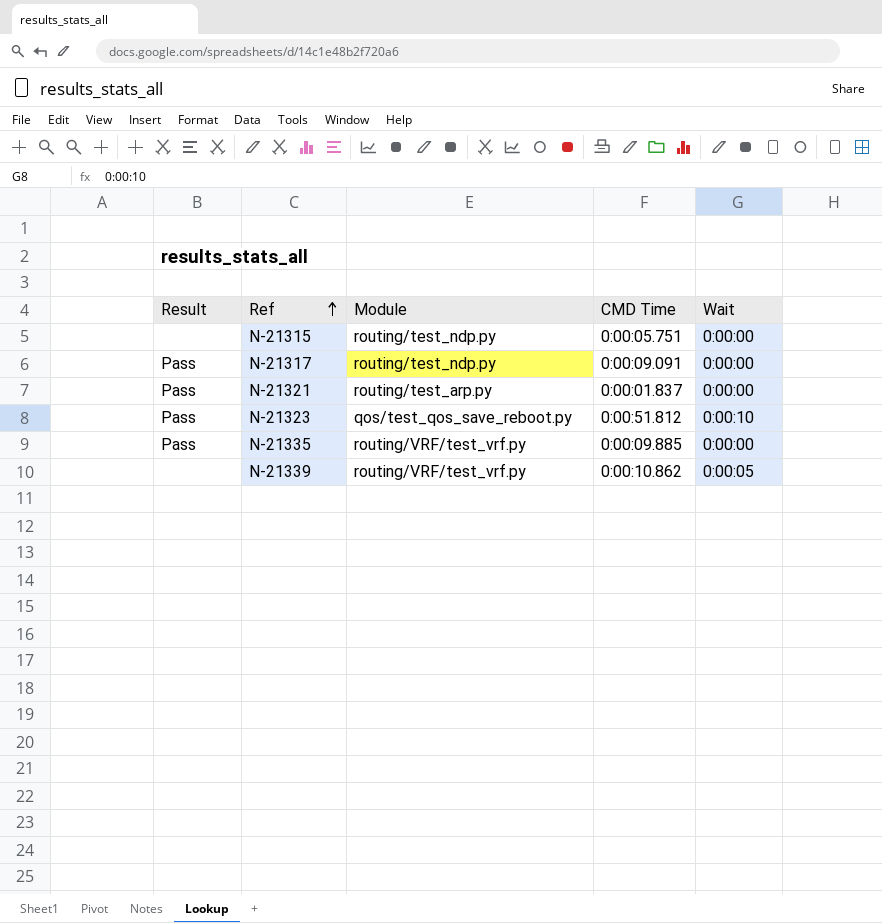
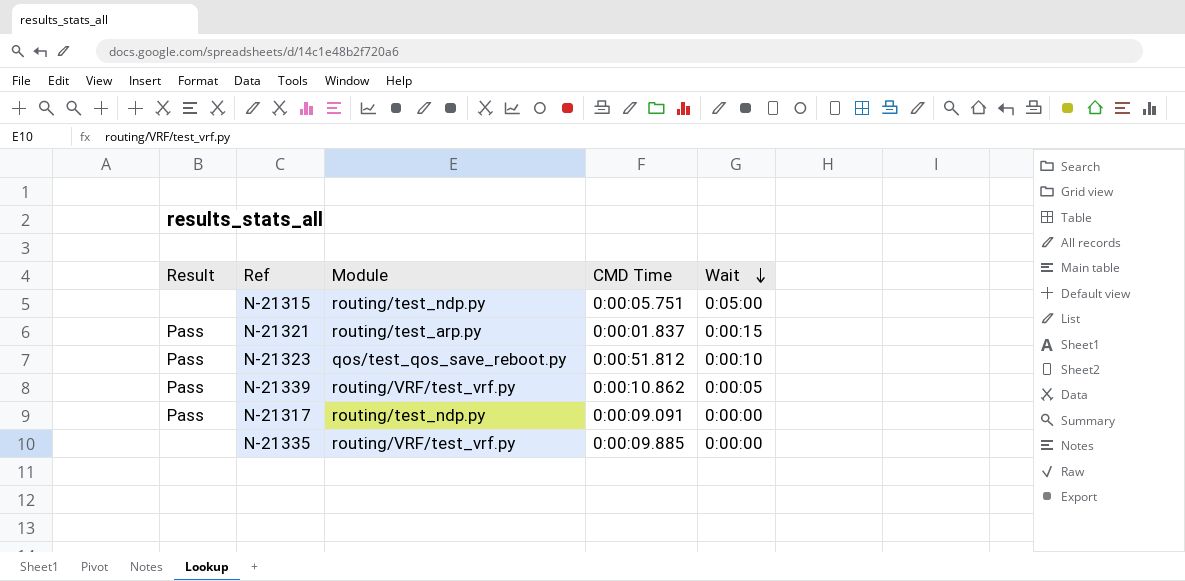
row order: Ref ascending -> Wait descending
N-21315 | Wait: 0:00:00 -> 0:05:00
N-21321 | Wait: 0:00:00 -> 0:00:15
N-21339 | Result: none -> Pass
N-21335 | Result: Pass -> none

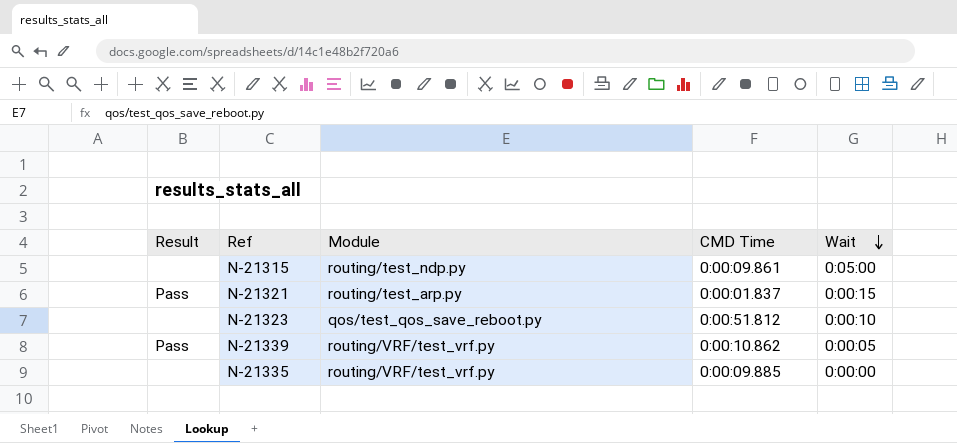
row N-21317: Pass | routing/test_ndp.py | 0:00:09.091 | 0:00:00 -> none
N-21315 | CMD Time: 0:00:05.751 -> 0:00:09.861
N-21323 | Result: Pass -> none

